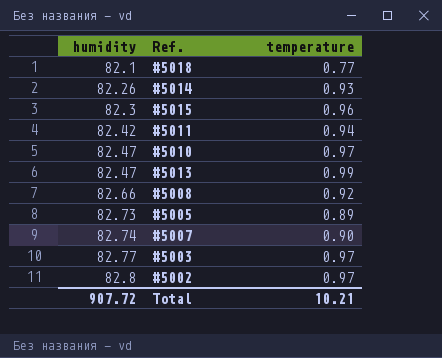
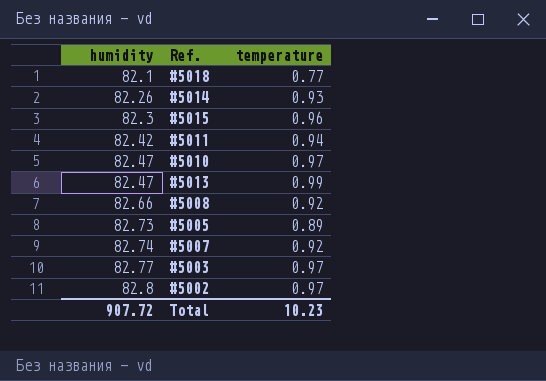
#5007 | temperature: 0.90 -> 0.92
Total | temperature: 10.21 -> 10.23

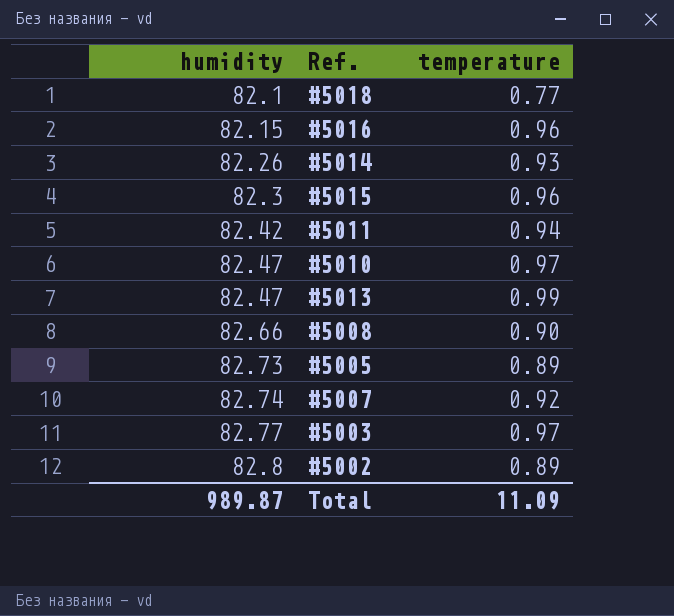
row #5016: none -> 82.15 | 0.96
#5008 | temperature: 0.92 -> 0.90
#5002 | temperature: 0.97 -> 0.89
Total | humidity: 907.72 -> 989.87
Total | temperature: 10.23 -> 11.09

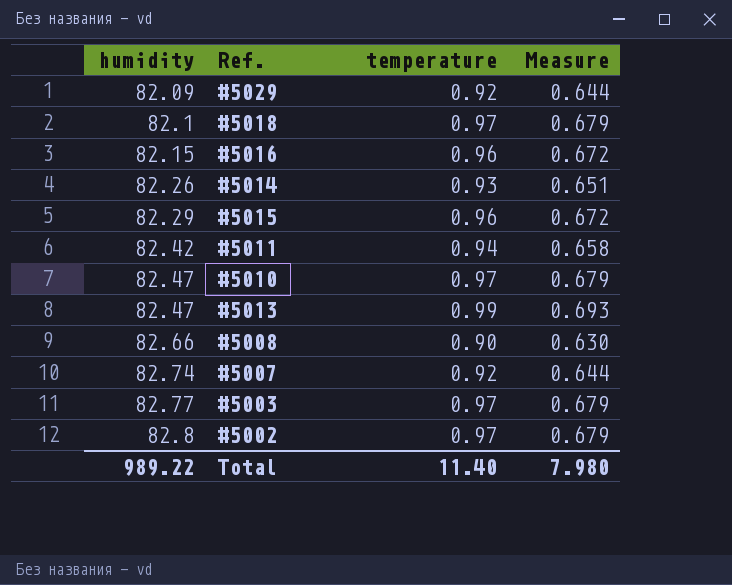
column Measure | formula: none -> [temperature] * 0.7
row #5005: 82.73 | 0.89 -> none
row #5029: none -> 82.09 | 0.92 | 0.644
#5018 | temperature: 0.77 -> 0.97
#5015 | humidity: 82.3 -> 82.29
#5002 | temperature: 0.89 -> 0.97
Total | humidity: 989.87 -> 989.22
Total | temperature: 11.09 -> 11.40

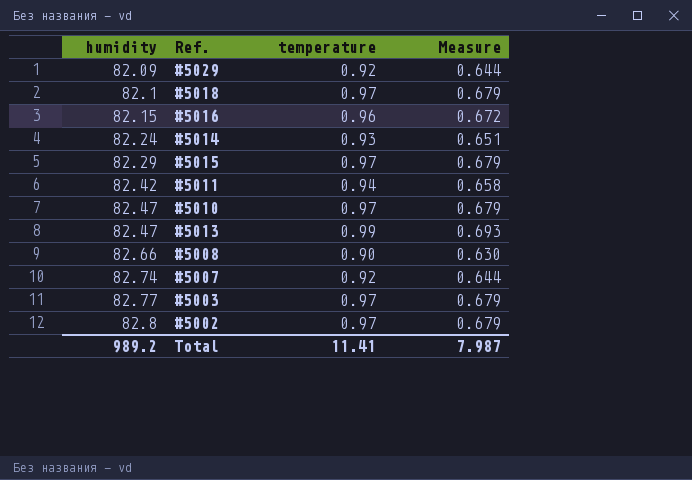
#5014 | humidity: 82.26 -> 82.24
#5015 | temperature: 0.96 -> 0.97
#5015 | Measure: 0.672 -> 0.679
Total | humidity: 989.22 -> 989.2
Total | temperature: 11.40 -> 11.41
Total | Measure: 7.980 -> 7.987

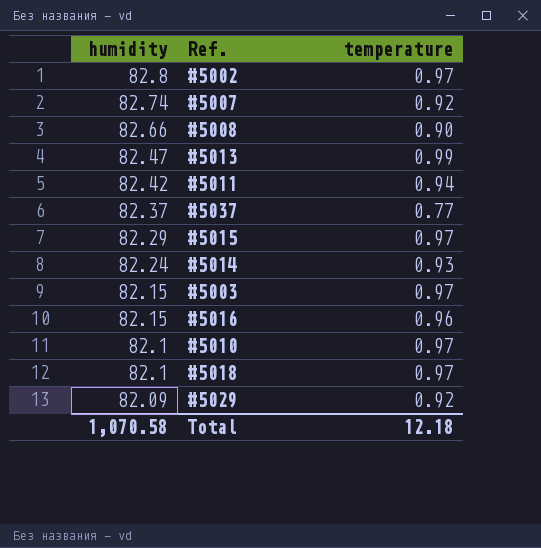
row order: humidity ascending -> humidity descending
column Measure | formula: [temperature] * 0.7 -> none
row #5037: none -> 82.37 | 0.77
#5003 | humidity: 82.77 -> 82.15
#5010 | humidity: 82.47 -> 82.1
Total | humidity: 989.2 -> 1,070.58
Total | temperature: 11.41 -> 12.18

